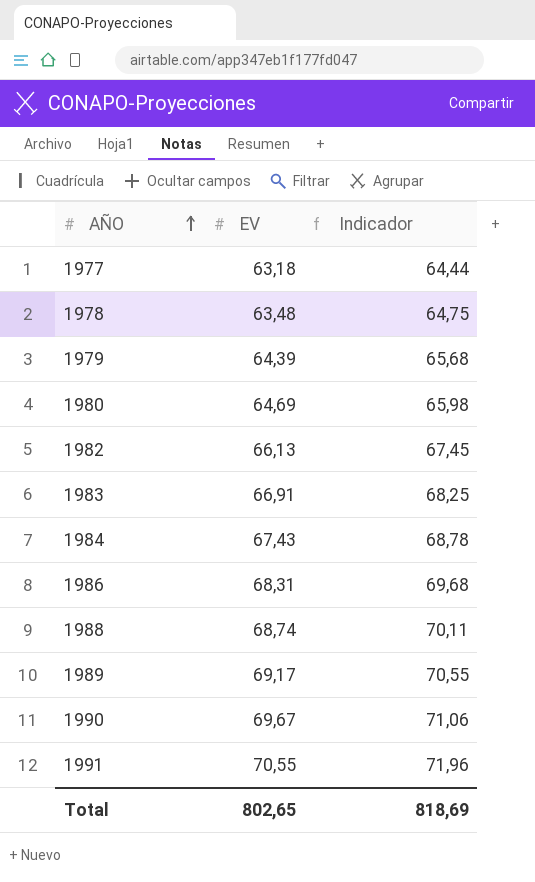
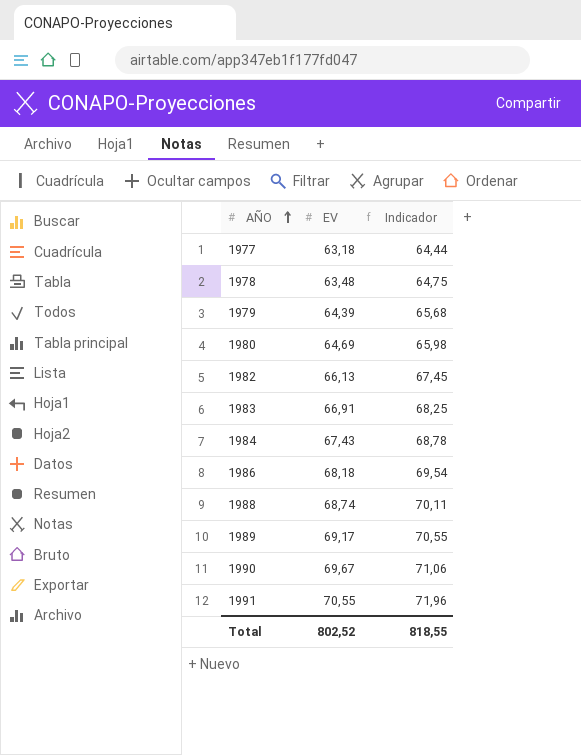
1986 | EV: 68,31 -> 68,18
1986 | Indicador: 69,68 -> 69,54
Total | EV: 802,65 -> 802,52
Total | Indicador: 818,69 -> 818,55

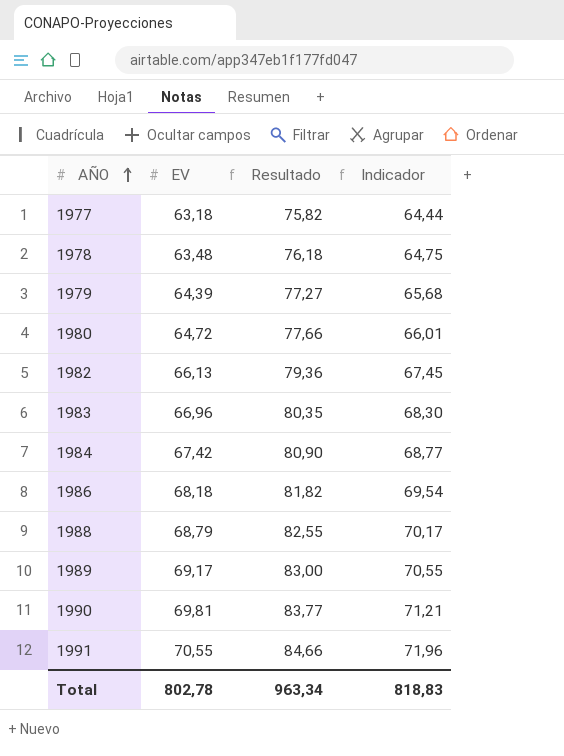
column Resultado | formula: none -> [EV] * 1,2
1980 | EV: 64,69 -> 64,72
1980 | Indicador: 65,98 -> 66,01
1983 | EV: 66,91 -> 66,96
1983 | Indicador: 68,25 -> 68,30
1984 | EV: 67,43 -> 67,42
1984 | Indicador: 68,78 -> 68,77
1988 | EV: 68,74 -> 68,79
1988 | Indicador: 70,11 -> 70,17
1990 | EV: 69,67 -> 69,81
1990 | Indicador: 71,06 -> 71,21
Total | EV: 802,52 -> 802,78
Total | Indicador: 818,55 -> 818,83

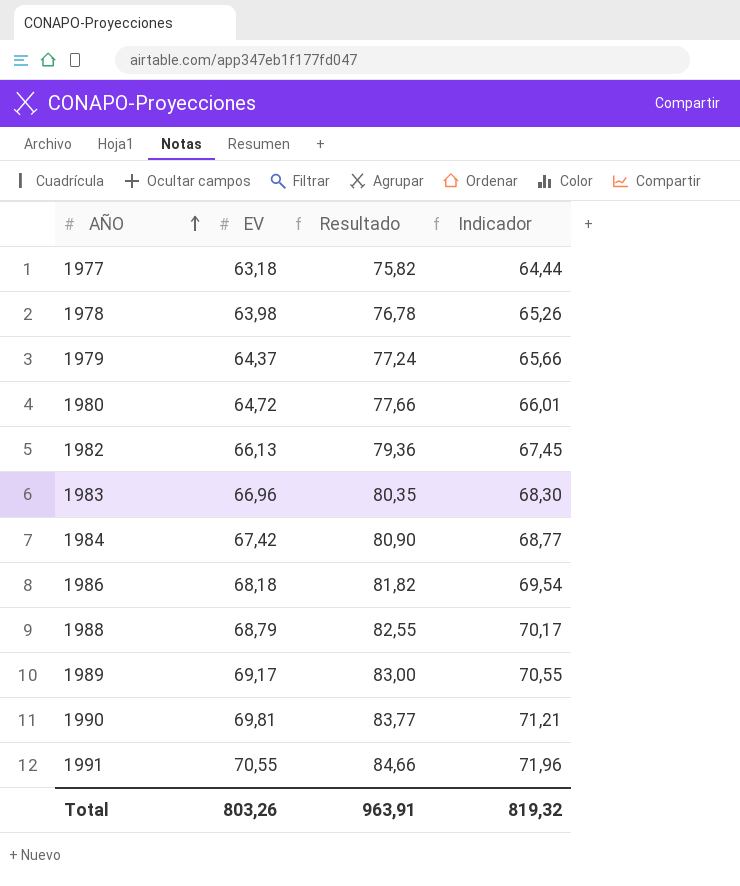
1978 | EV: 63,48 -> 63,98
1978 | Resultado: 76,18 -> 76,78
1978 | Indicador: 64,75 -> 65,26
1979 | EV: 64,39 -> 64,37
1979 | Resultado: 77,27 -> 77,24
1979 | Indicador: 65,68 -> 65,66
Total | EV: 802,78 -> 803,26
Total | Resultado: 963,34 -> 963,91
Total | Indicador: 818,83 -> 819,32

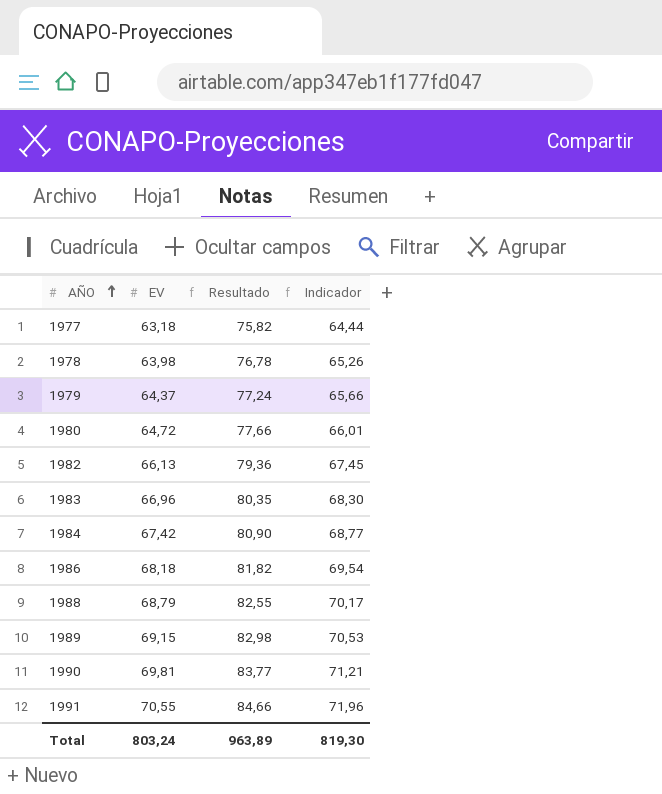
1989 | EV: 69,17 -> 69,15
1989 | Resultado: 83,00 -> 82,98
1989 | Indicador: 70,55 -> 70,53
Total | EV: 803,26 -> 803,24
Total | Resultado: 963,91 -> 963,89
Total | Indicador: 819,32 -> 819,30

